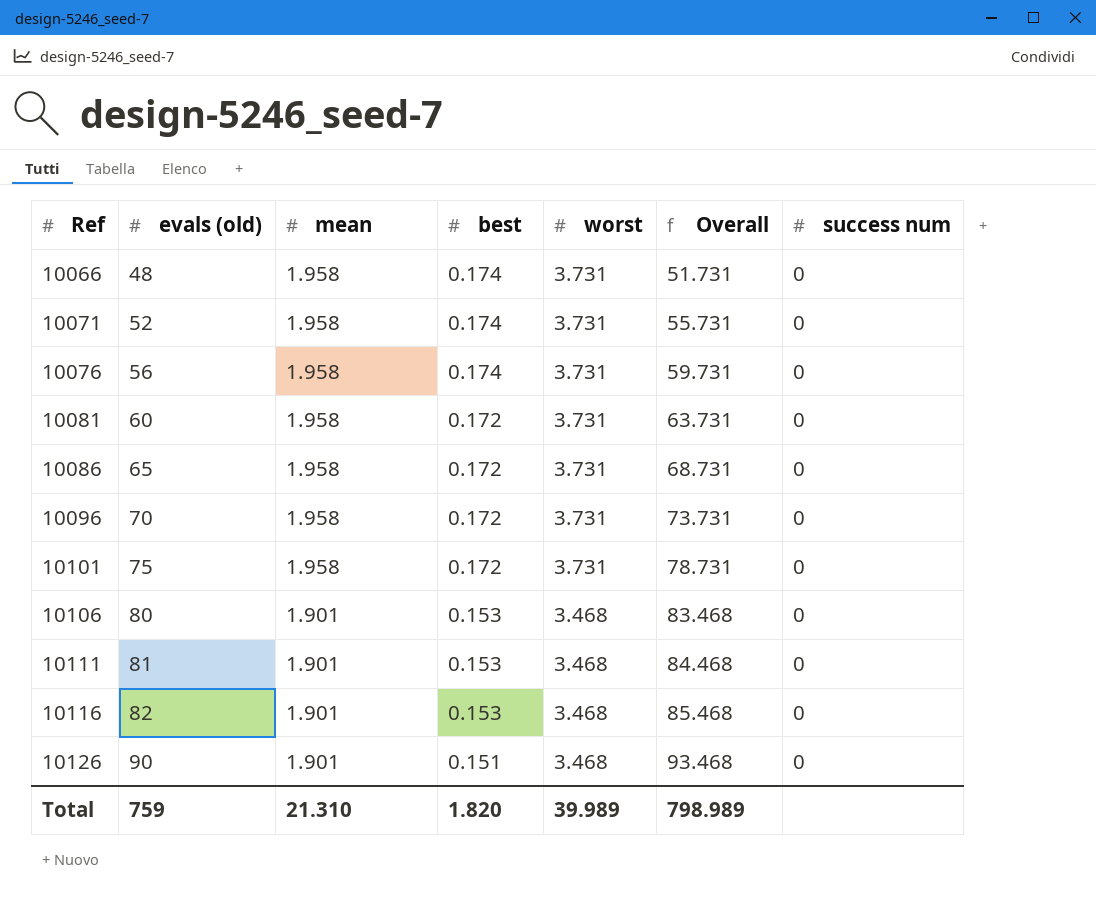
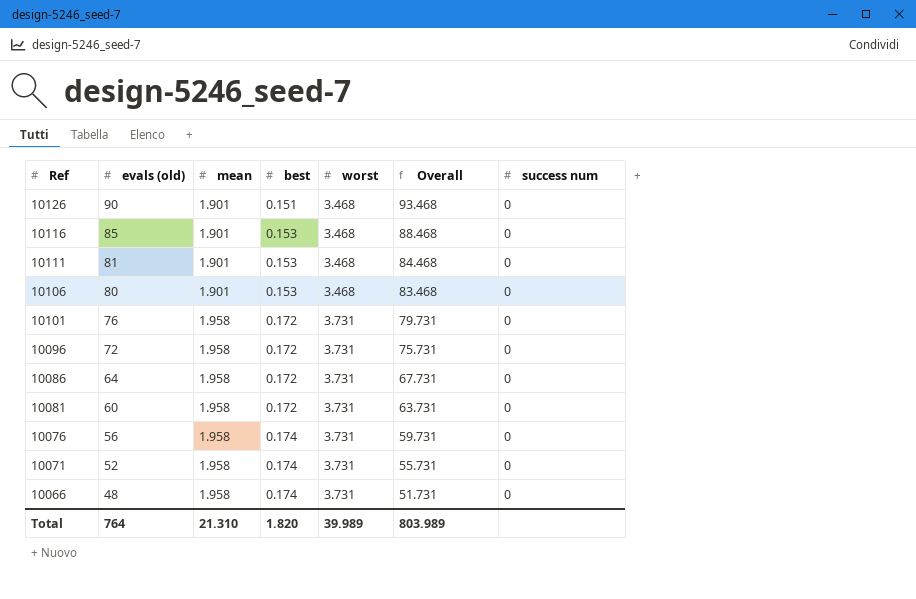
row order: Ref ascending -> Ref descending
10116 | evals (old): 82 -> 85
10116 | Overall: 85.468 -> 88.468
10101 | evals (old): 75 -> 76
10101 | Overall: 78.731 -> 79.731
10096 | evals (old): 70 -> 72
10096 | Overall: 73.731 -> 75.731
10086 | evals (old): 65 -> 64
10086 | Overall: 68.731 -> 67.731
Total | evals (old): 759 -> 764
Total | Overall: 798.989 -> 803.989

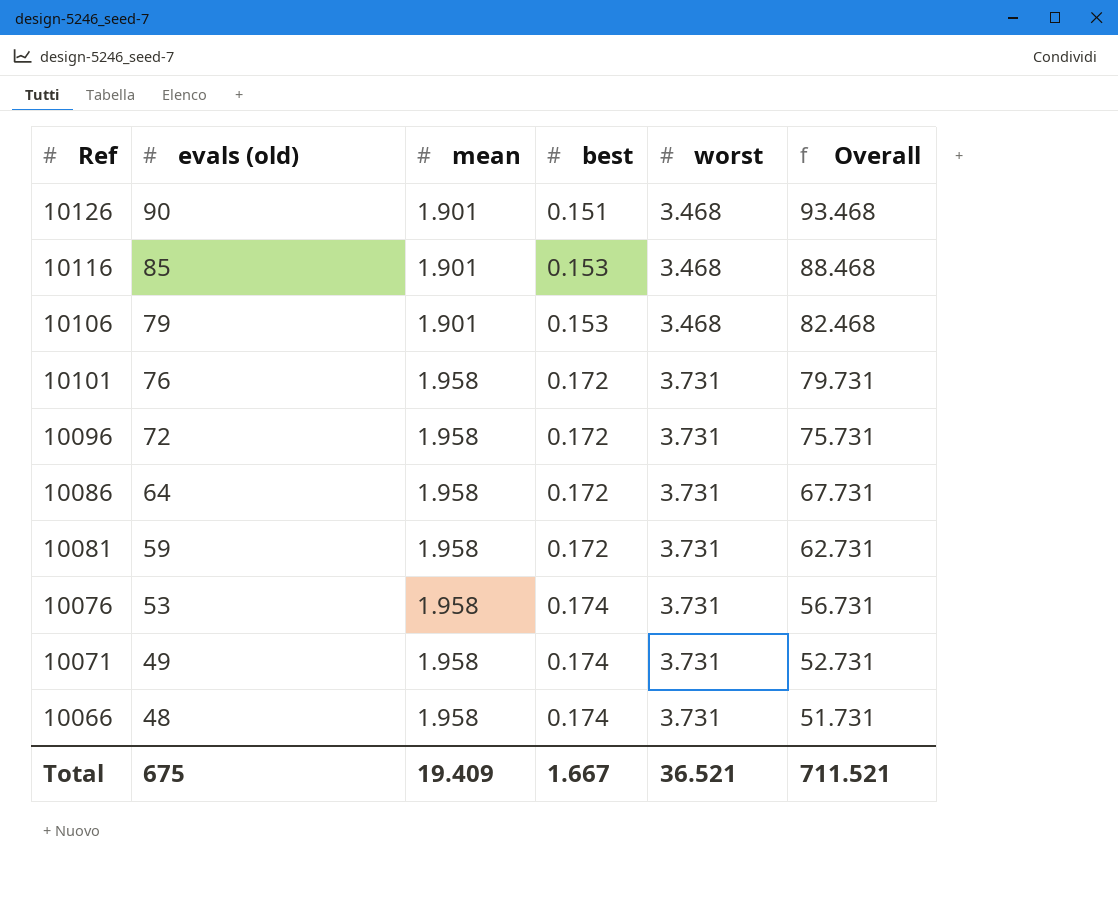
column success num | position: 7 -> none
row 10111: 81 | 1.901 | 0.153 | 3.468 | 84.468 | 0 -> none
10106 | evals (old): 80 -> 79
10106 | Overall: 83.468 -> 82.468
10081 | evals (old): 60 -> 59
10081 | Overall: 63.731 -> 62.731
10076 | evals (old): 56 -> 53
10076 | Overall: 59.731 -> 56.731
10071 | evals (old): 52 -> 49
10071 | Overall: 55.731 -> 52.731
Total | evals (old): 764 -> 675
Total | mean: 21.310 -> 19.409
Total | best: 1.820 -> 1.667
Total | worst: 39.989 -> 36.521
Total | Overall: 803.989 -> 711.521

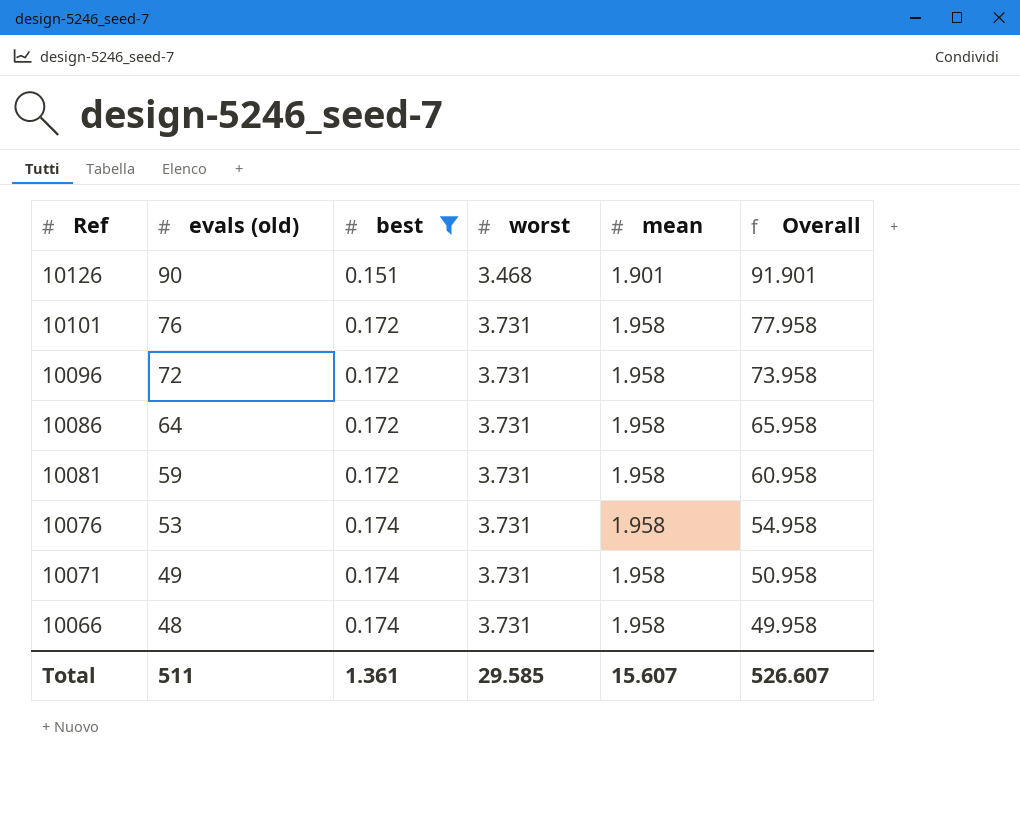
filter: none -> best != 0.153
column mean | position: 3 -> 5
column Overall | formula: [evals (old)] + [worst] -> [evals (old)] + [mean]
Total | evals (old): 675 -> 511
Total | best: 1.667 -> 1.361
Total | worst: 36.521 -> 29.585
Total | mean: 19.409 -> 15.607
Total | Overall: 711.521 -> 526.607

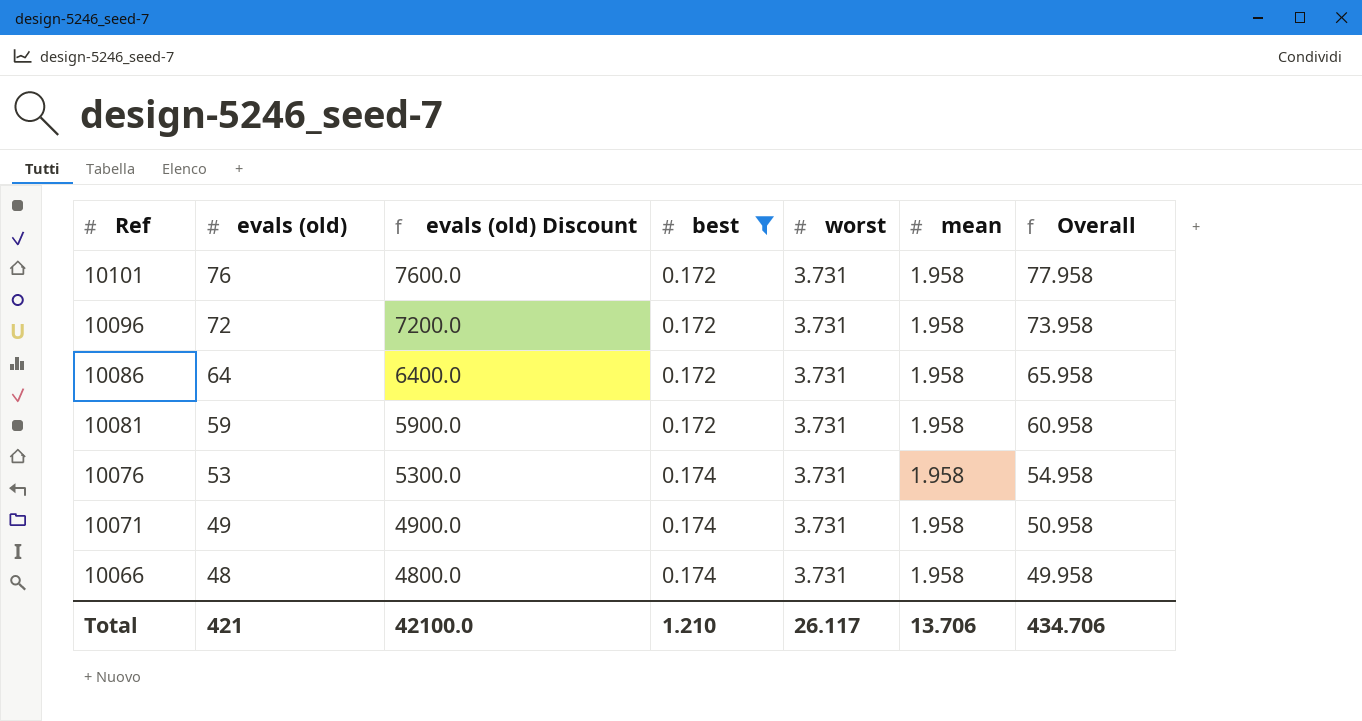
column evals (old) Discount | formula: none -> [evals (old)] * 100
row 10126: 90 | 0.151 | 3.468 | 1.901 | 91.901 -> none
Total | evals (old): 511 -> 421
Total | best: 1.361 -> 1.210
Total | worst: 29.585 -> 26.117
Total | mean: 15.607 -> 13.706
Total | Overall: 526.607 -> 434.706

